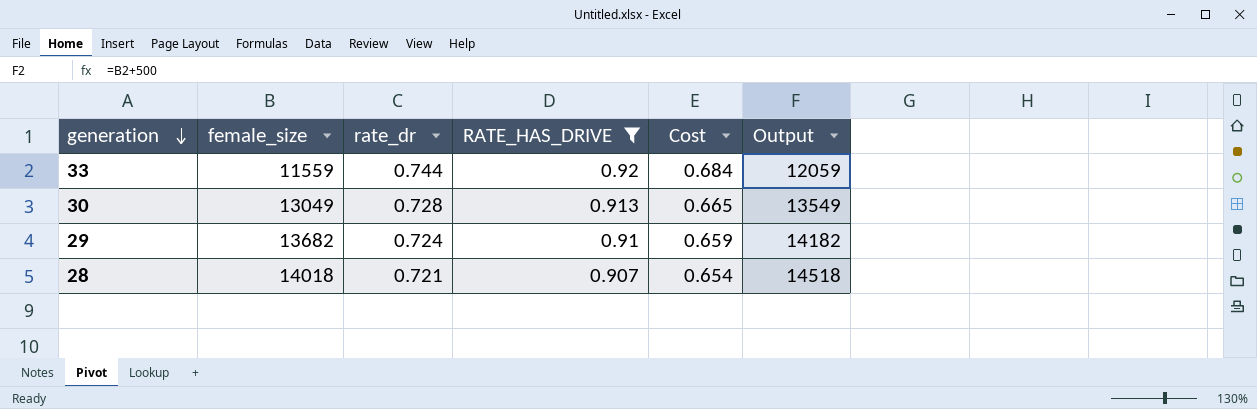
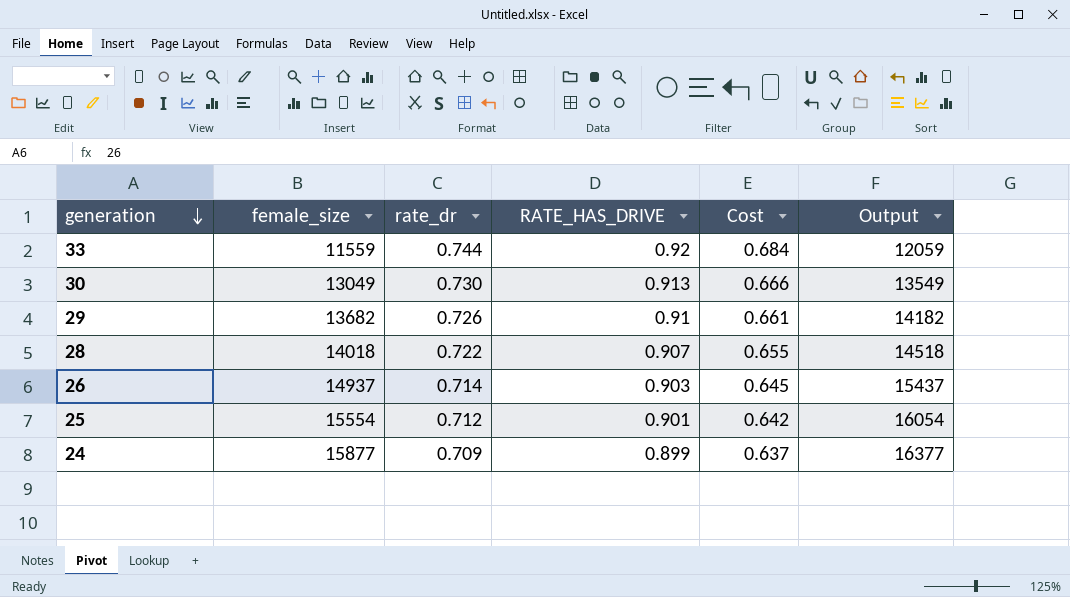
filter: RATE_HAS_DRIVE >= 0.907 -> none
30 | rate_dr: 0.728 -> 0.730
30 | Cost: 0.665 -> 0.666
29 | rate_dr: 0.724 -> 0.726
29 | Cost: 0.659 -> 0.661
28 | rate_dr: 0.721 -> 0.722
28 | Cost: 0.654 -> 0.655

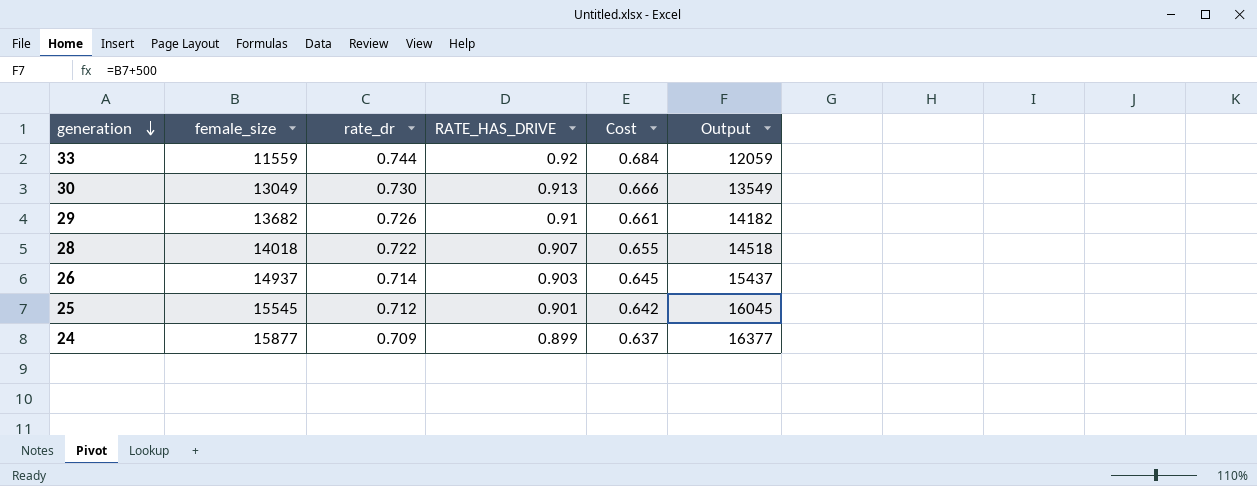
25 | female_size: 15554 -> 15545
25 | Output: 16054 -> 16045

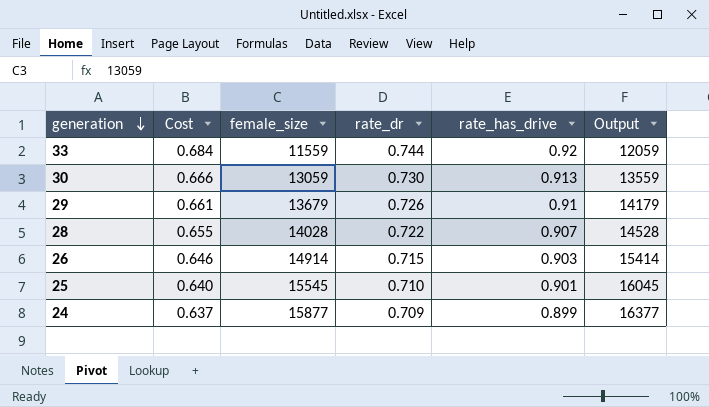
column Cost | position: 5 -> 2
column name: RATE_HAS_DRIVE -> rate_has_drive
30 | female_size: 13049 -> 13059
30 | Output: 13549 -> 13559
29 | female_size: 13682 -> 13679
29 | Output: 14182 -> 14179
28 | female_size: 14018 -> 14028
28 | Output: 14518 -> 14528
26 | Cost: 0.645 -> 0.646
26 | female_size: 14937 -> 14914
26 | rate_dr: 0.714 -> 0.715
26 | Output: 15437 -> 15414
25 | Cost: 0.642 -> 0.640
25 | rate_dr: 0.712 -> 0.710

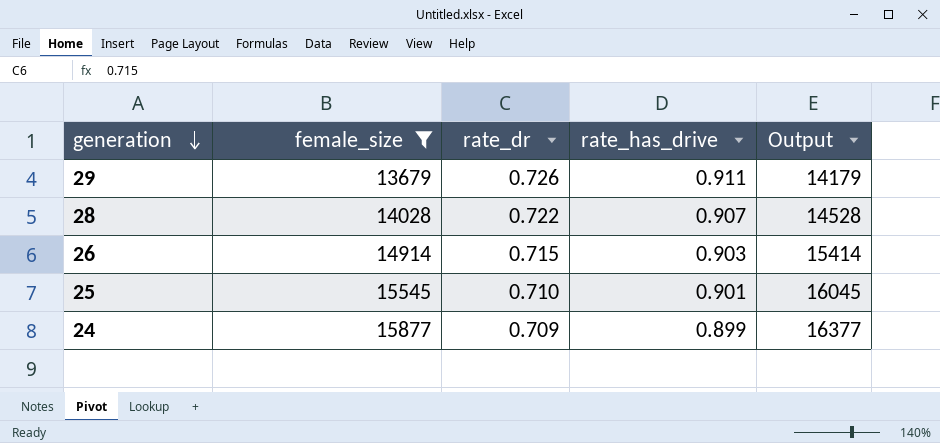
filter: none -> female_size >= 13679
column Cost | formula: [rate_dr] * [rate_has_drive] -> none
29 | rate_has_drive: 0.91 -> 0.911

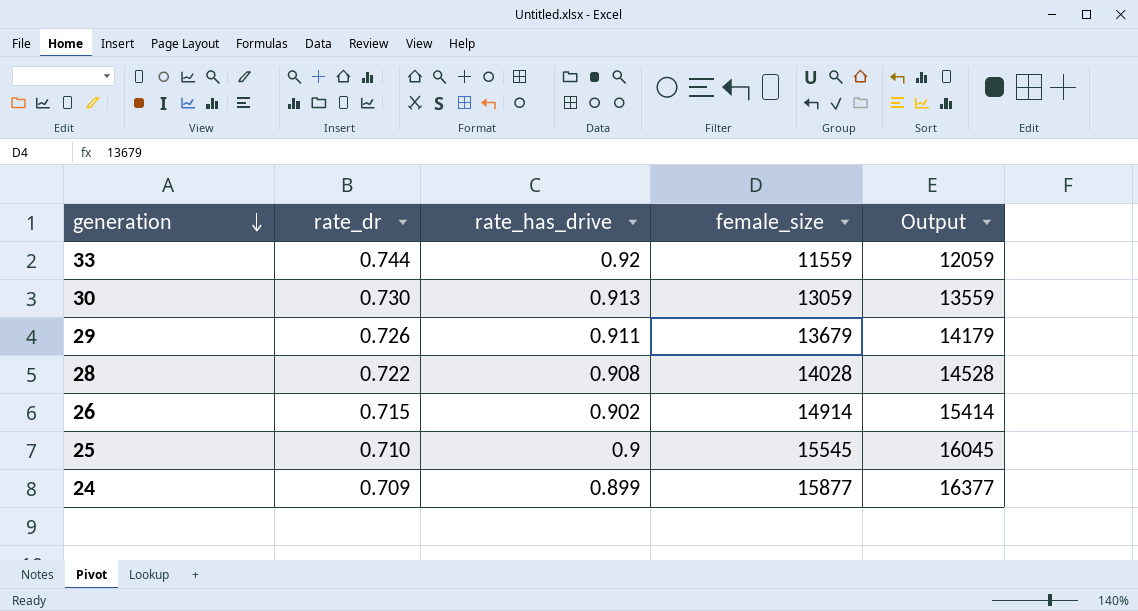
filter: female_size >= 13679 -> none
column female_size | position: 2 -> 4
28 | rate_has_drive: 0.907 -> 0.908
26 | rate_has_drive: 0.903 -> 0.902
25 | rate_has_drive: 0.901 -> 0.9

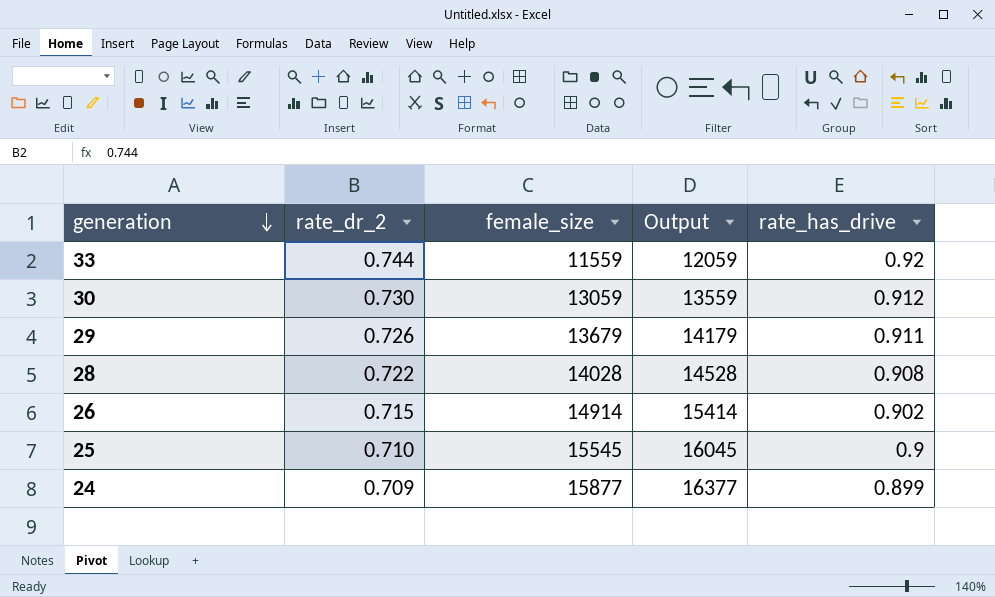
column name: rate_dr -> rate_dr_2
column rate_has_drive | position: 3 -> 5
30 | rate_has_drive: 0.913 -> 0.912

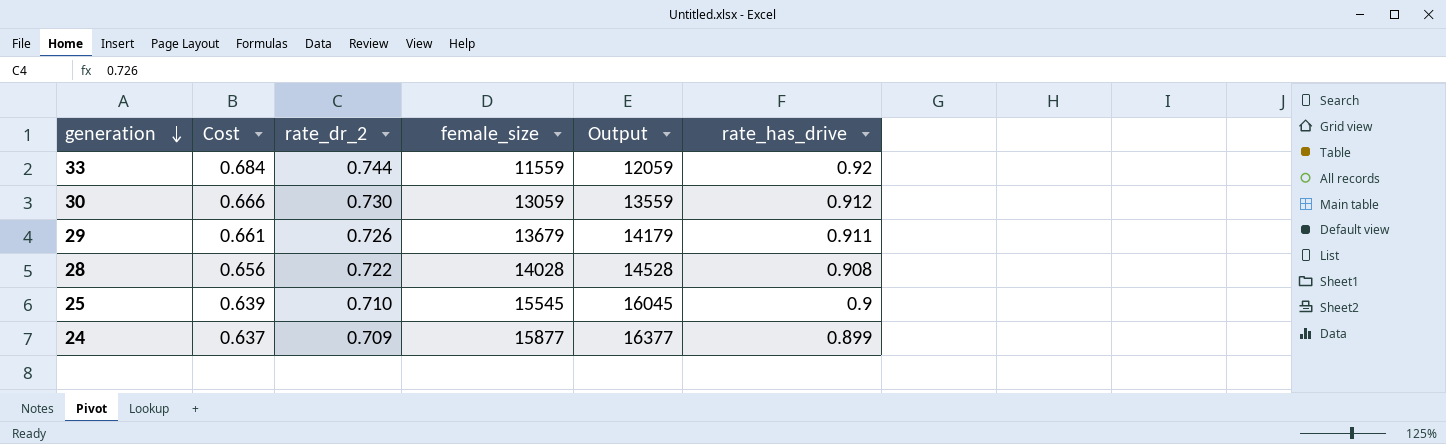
column Cost | formula: none -> [rate_dr_2] * [rate_has_drive]
row 26: 0.715 | 14914 | 15414 | 0.902 -> none

